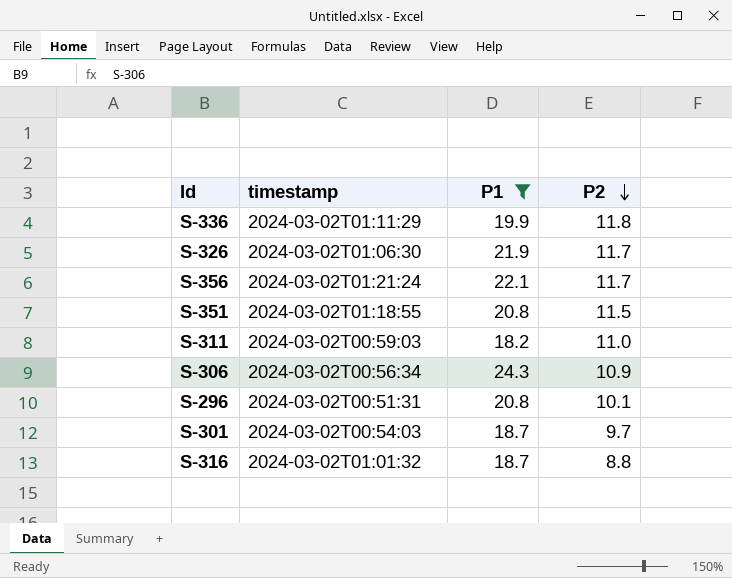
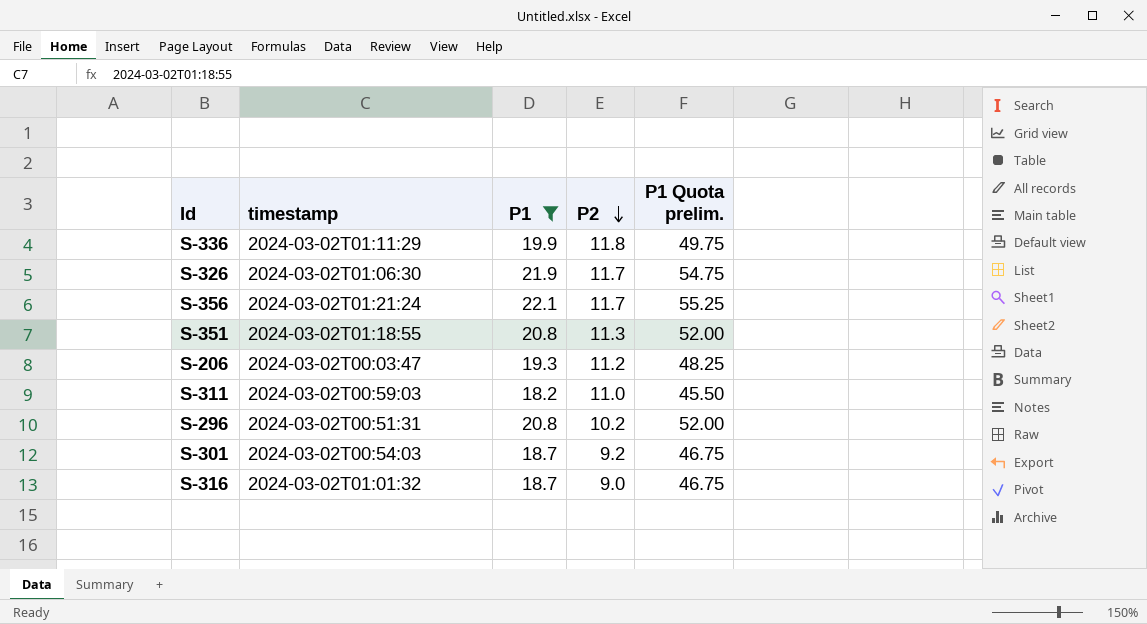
column P1 Quota prelim. | formula: none -> [P1] * 2.5
row S-306: 2024-03-02T00:56:34 | 24.3 | 10.9 -> none
S-351 | P2: 11.5 -> 11.3
row S-206: none -> 2024-03-02T00:03:47 | 19.3 | 11.2 | 48.25
S-296 | P2: 10.1 -> 10.2
S-301 | P2: 9.7 -> 9.2
S-316 | P2: 8.8 -> 9.0

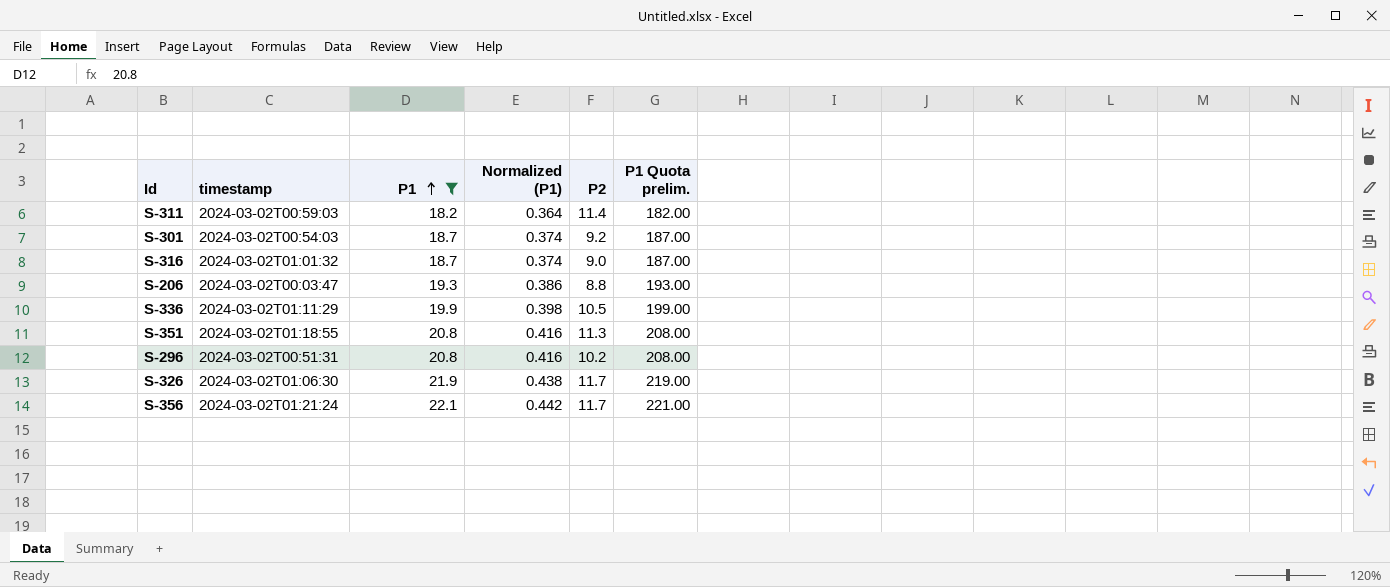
row order: P2 descending -> P1 ascending
column Normalized (P1) | formula: none -> [P1] * 0.02
column P1 Quota prelim. | formula: [P1] * 2.5 -> [P1] * 10
S-311 | P2: 11.0 -> 11.4
S-206 | P2: 11.2 -> 8.8
S-336 | P2: 11.8 -> 10.5

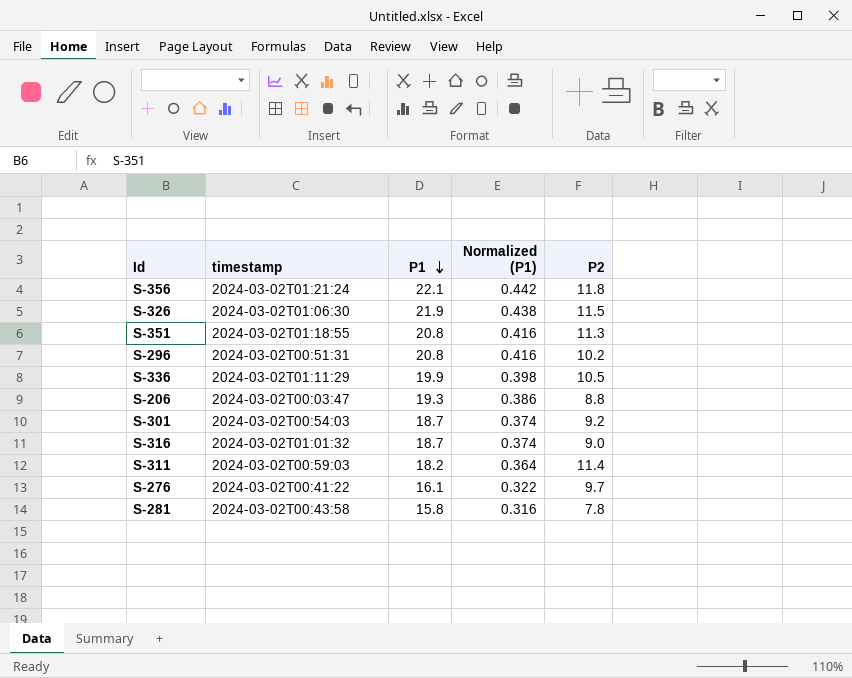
filter: P1 >= 18.2 -> none
row order: P1 ascending -> P1 descending
column P1 Quota prelim. | formula: [P1] * 10 -> none
S-356 | P2: 11.7 -> 11.8
S-326 | P2: 11.7 -> 11.5

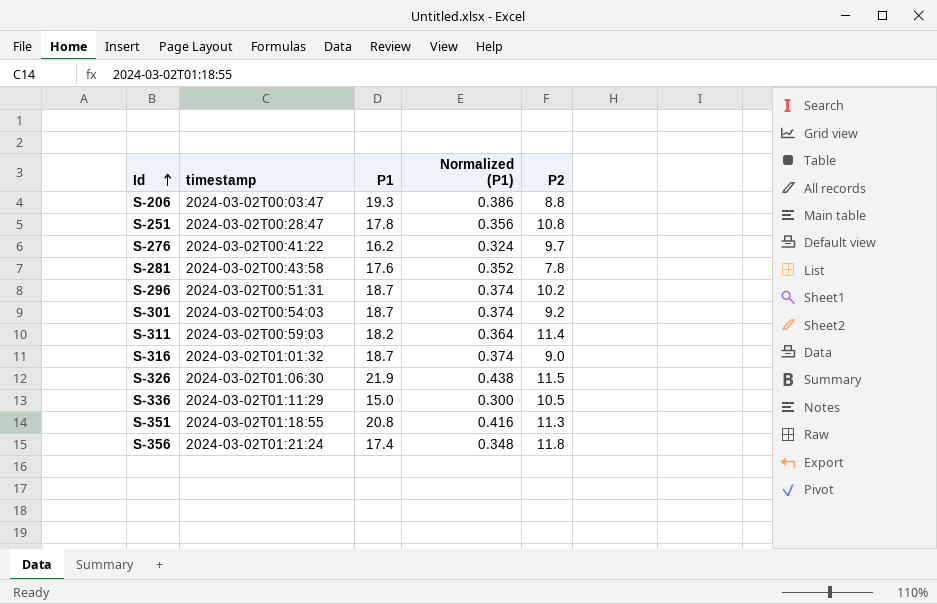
row order: P1 descending -> Id ascending
row S-251: none -> 2024-03-02T00:28:47 | 17.8 | 0.356 | 10.8
S-276 | P1: 16.1 -> 16.2
S-276 | Normalized (P1): 0.322 -> 0.324
S-281 | P1: 15.8 -> 17.6
S-281 | Normalized (P1): 0.316 -> 0.352
S-296 | P1: 20.8 -> 18.7
S-296 | Normalized (P1): 0.416 -> 0.374
S-336 | P1: 19.9 -> 15.0
S-336 | Normalized (P1): 0.398 -> 0.300
S-356 | P1: 22.1 -> 17.4
S-356 | Normalized (P1): 0.442 -> 0.348

